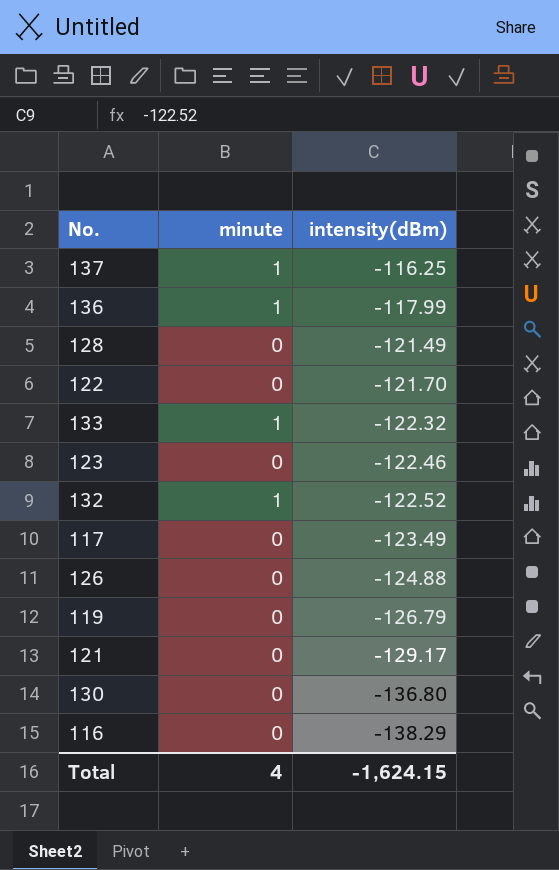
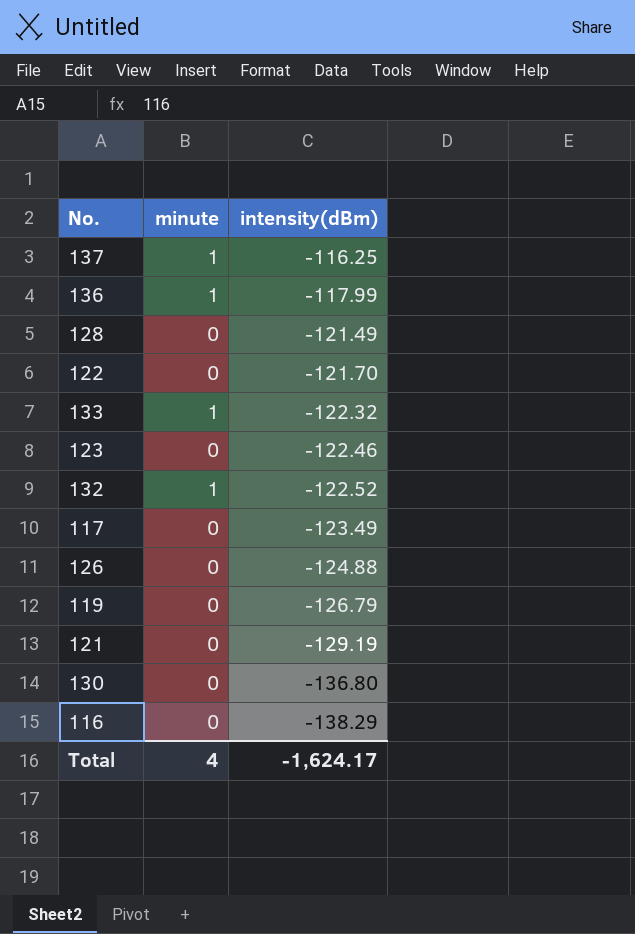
121 | intensity(dBm): -129.17 -> -129.19
Total | intensity(dBm): -1,624.15 -> -1,624.17

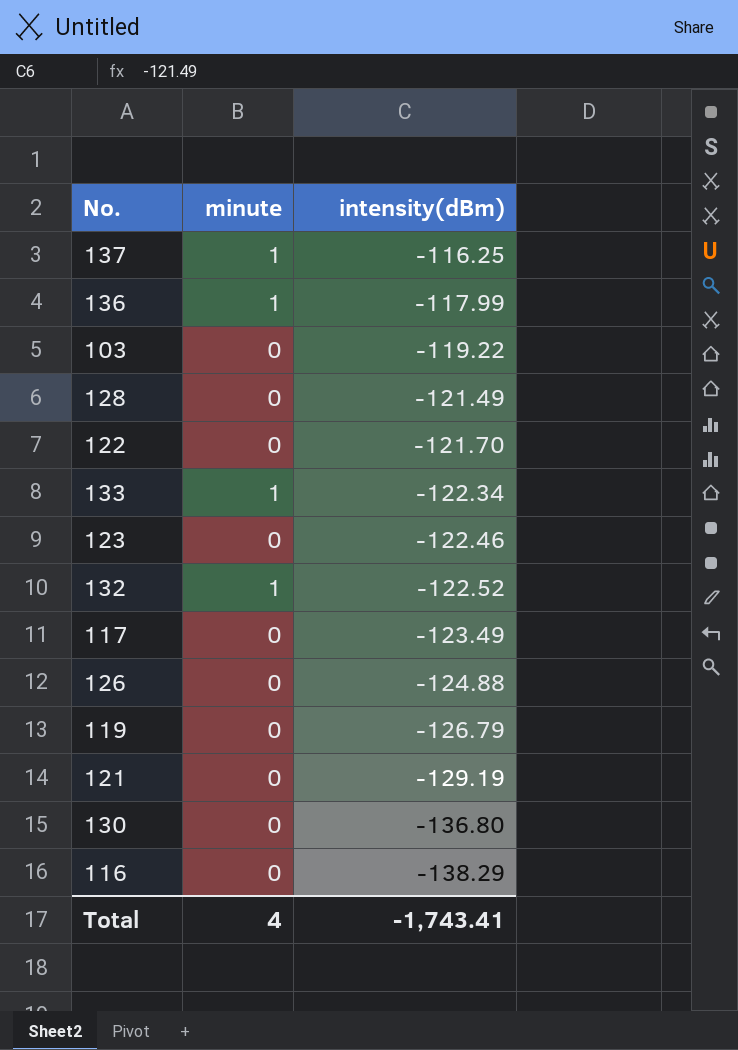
row 103: none -> 0 | -119.22
133 | intensity(dBm): -122.32 -> -122.34
Total | intensity(dBm): -1,624.17 -> -1,743.41

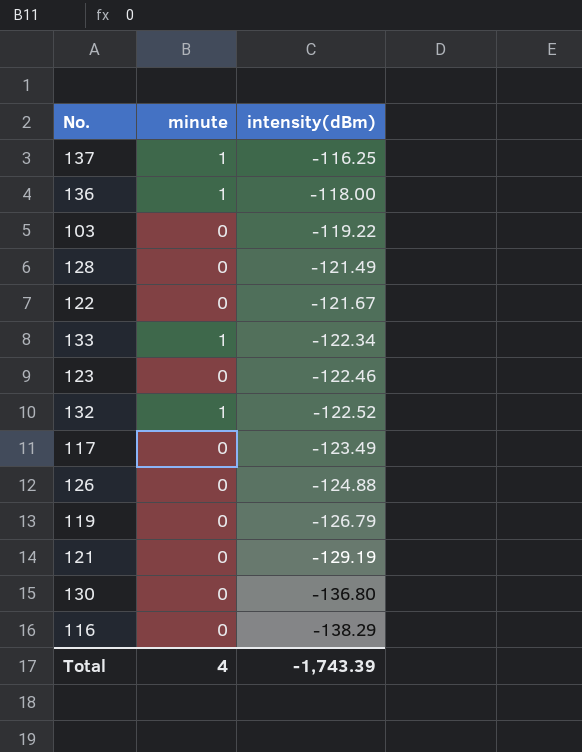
136 | intensity(dBm): -117.99 -> -118.00
122 | intensity(dBm): -121.70 -> -121.67
Total | intensity(dBm): -1,743.41 -> -1,743.39

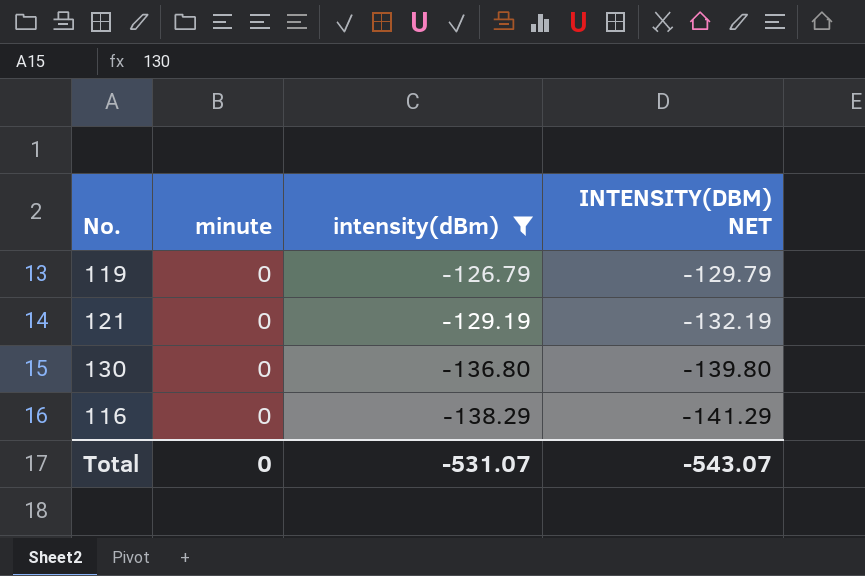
filter: none -> intensity(dBm) <= -126.79
column INTENSITY(DBM) NET | formula: none -> [intensity(dBm)] - 3
Total | minute: 4 -> 0
Total | intensity(dBm): -1,743.39 -> -531.07

